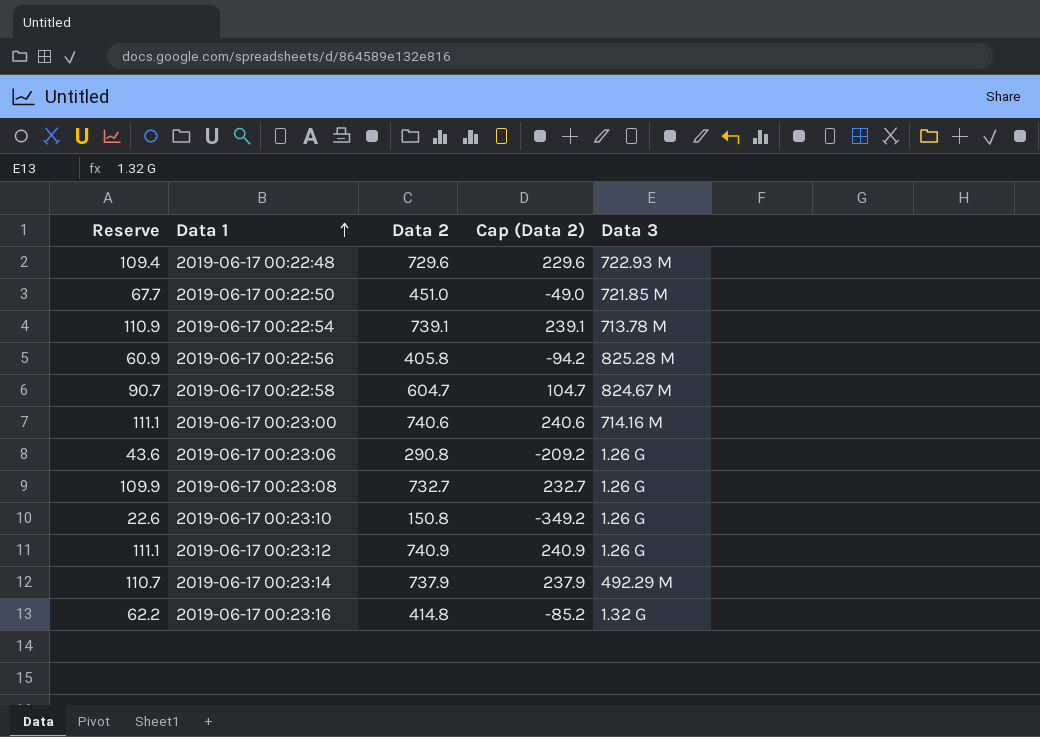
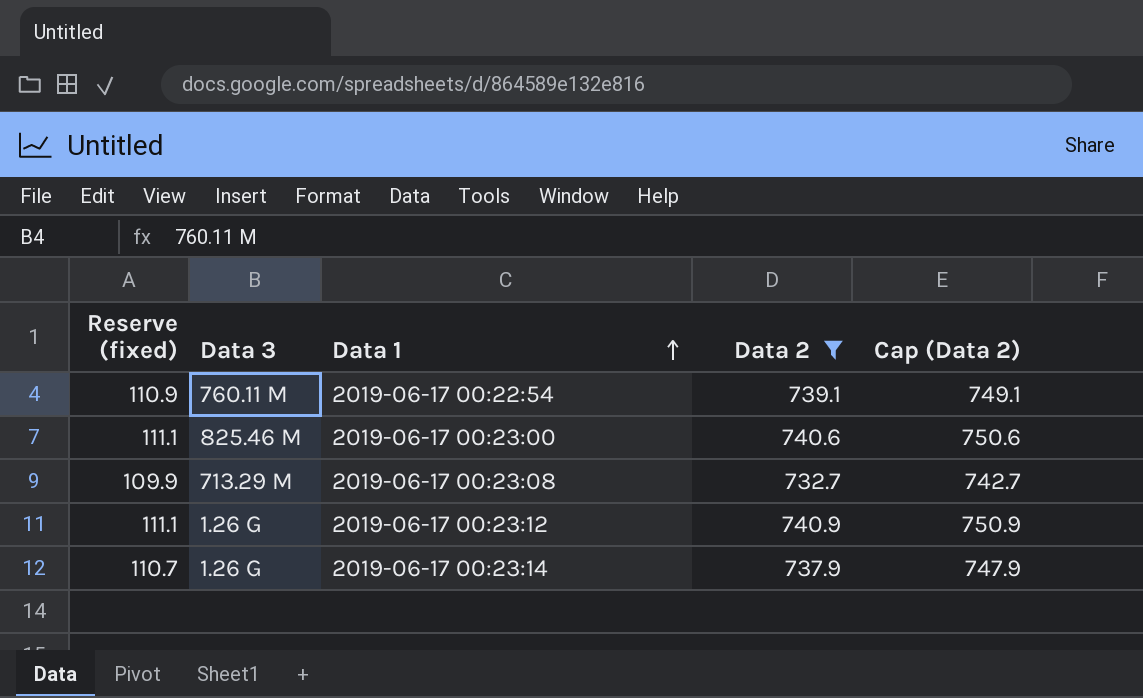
filter: none -> Data 2 >= 732.7
column name: Reserve -> Reserve (fixed)
column Data 3 | position: 5 -> 2
column Cap (Data 2) | formula: [Data 2] - 500 -> [Data 2] + 10
2019-06-17 00:22:54 | Data 3: 713.78 M -> 760.11 M
2019-06-17 00:23:00 | Data 3: 714.16 M -> 825.46 M
2019-06-17 00:23:08 | Data 3: 1.26 G -> 713.29 M
2019-06-17 00:23:14 | Data 3: 492.29 M -> 1.26 G

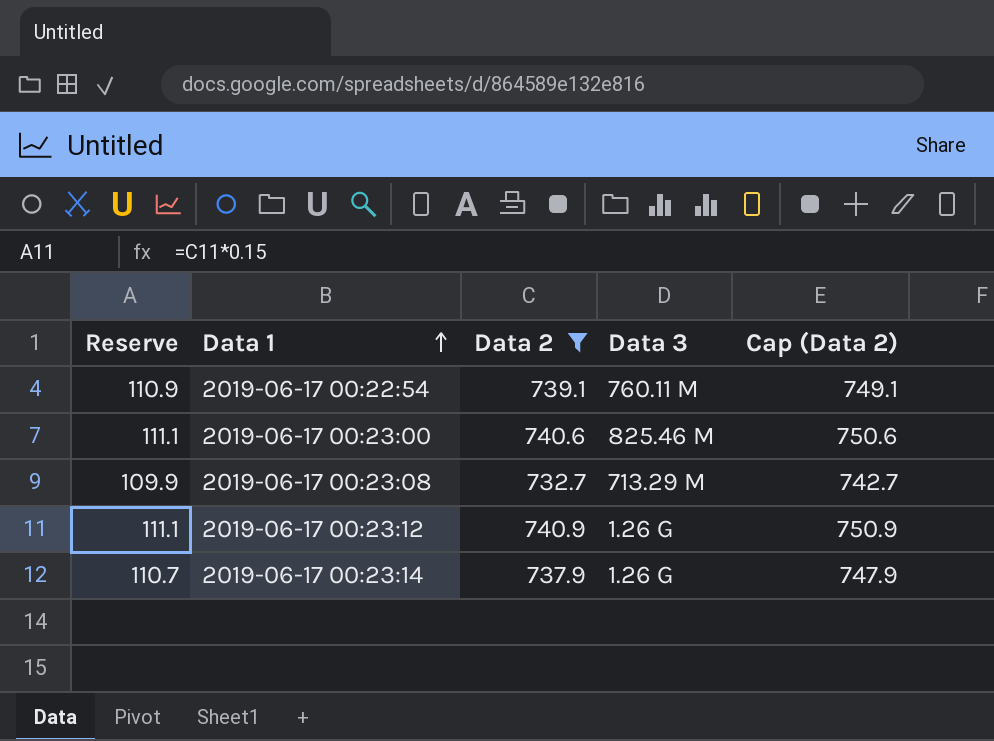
column name: Reserve (fixed) -> Reserve
column Data 3 | position: 2 -> 4

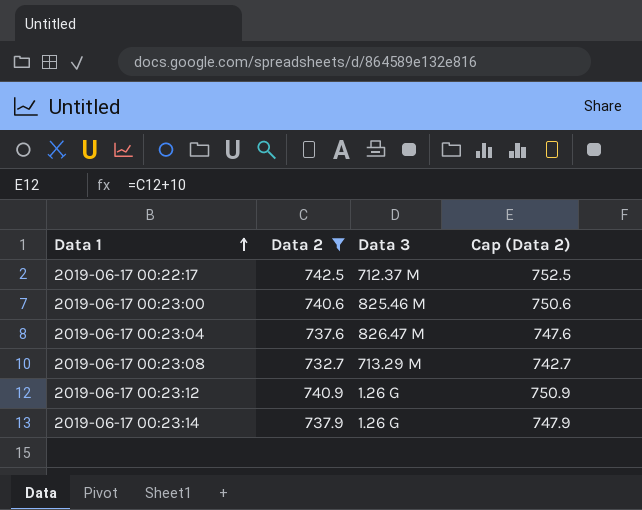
column Reserve | formula: [Data 2] * 0.15 -> none
row 2019-06-17 00:22:54: 110.9 | 739.1 | 760.11 M | 749.1 -> none
row 2019-06-17 00:22:17: none -> 742.5 | 712.37 M | 752.5
row 2019-06-17 00:23:04: none -> 737.6 | 826.47 M | 747.6

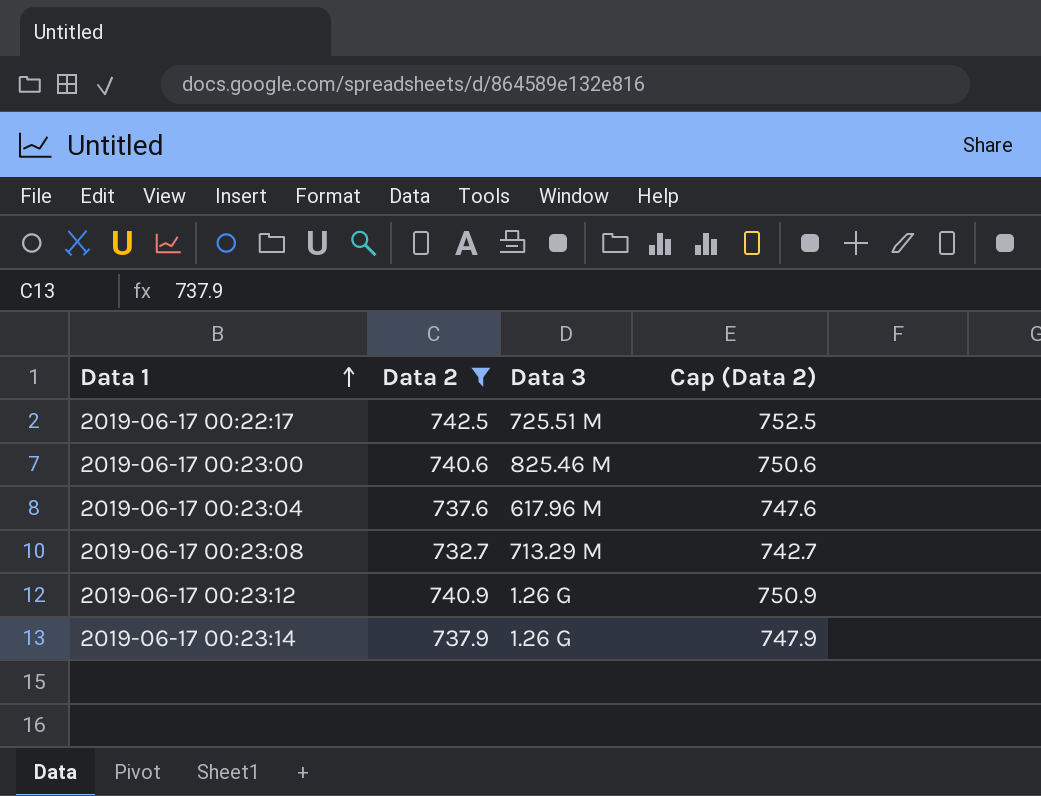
2019-06-17 00:22:17 | Data 3: 712.37 M -> 725.51 M
2019-06-17 00:23:04 | Data 3: 826.47 M -> 617.96 M

